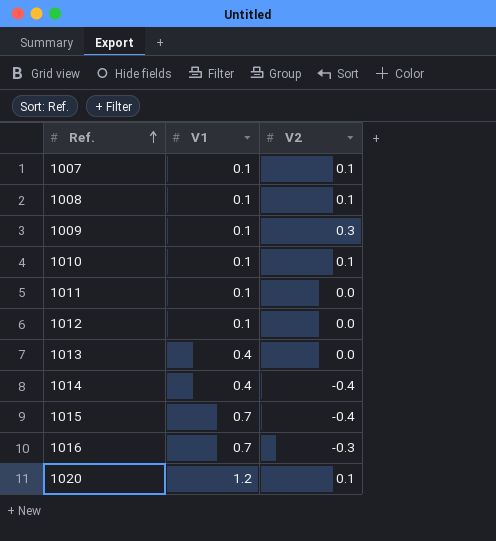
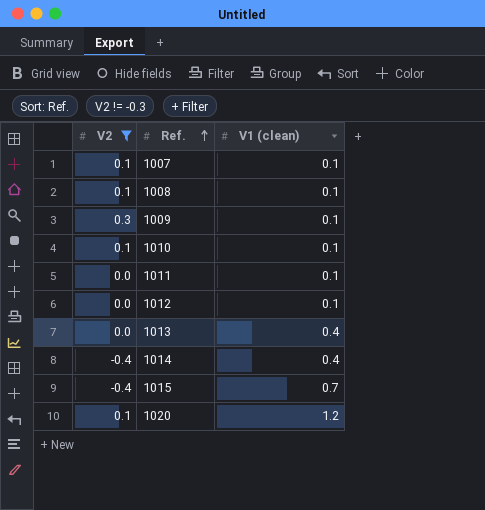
filter: none -> V2 != -0.3
column V2 | position: 3 -> 1
column name: V1 -> V1 (clean)

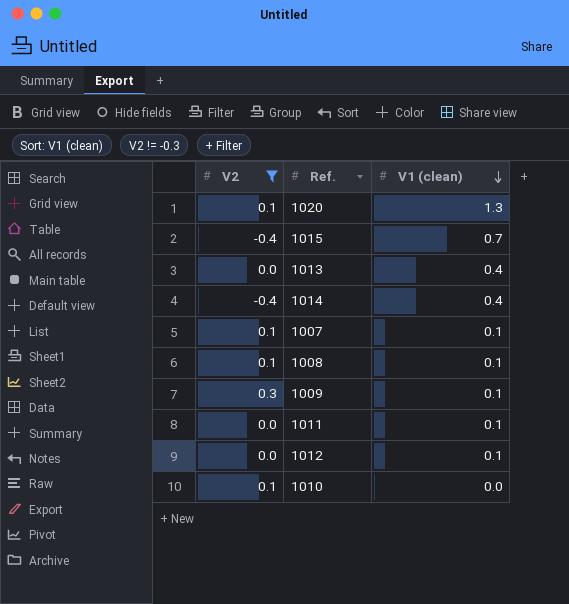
row order: Ref. ascending -> V1 (clean) descending
1020 | V1 (clean): 1.2 -> 1.3
1010 | V1 (clean): 0.1 -> 0.0

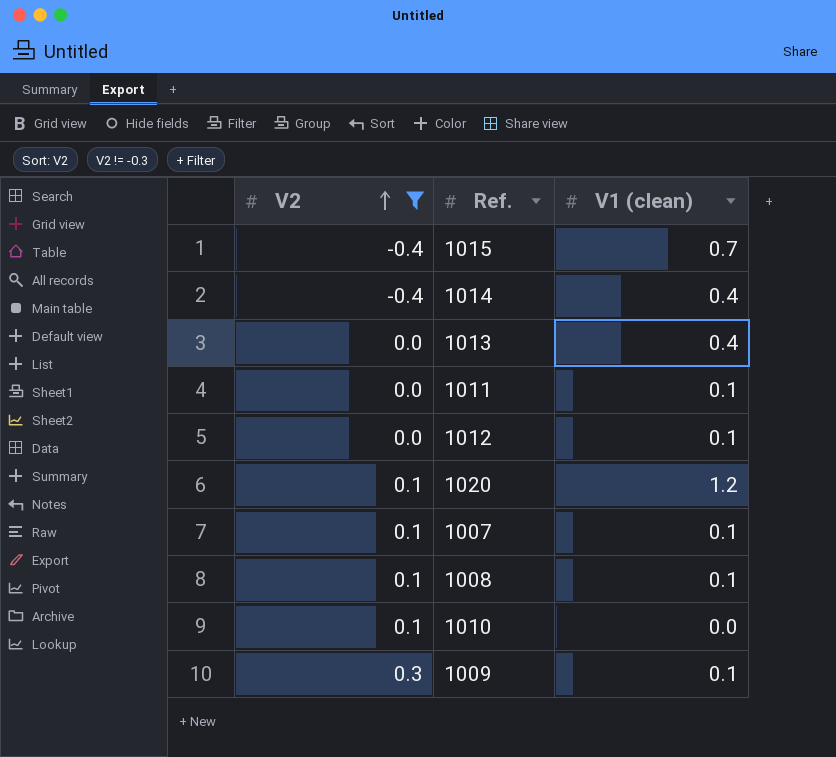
row order: V1 (clean) descending -> V2 ascending
1020 | V1 (clean): 1.3 -> 1.2

